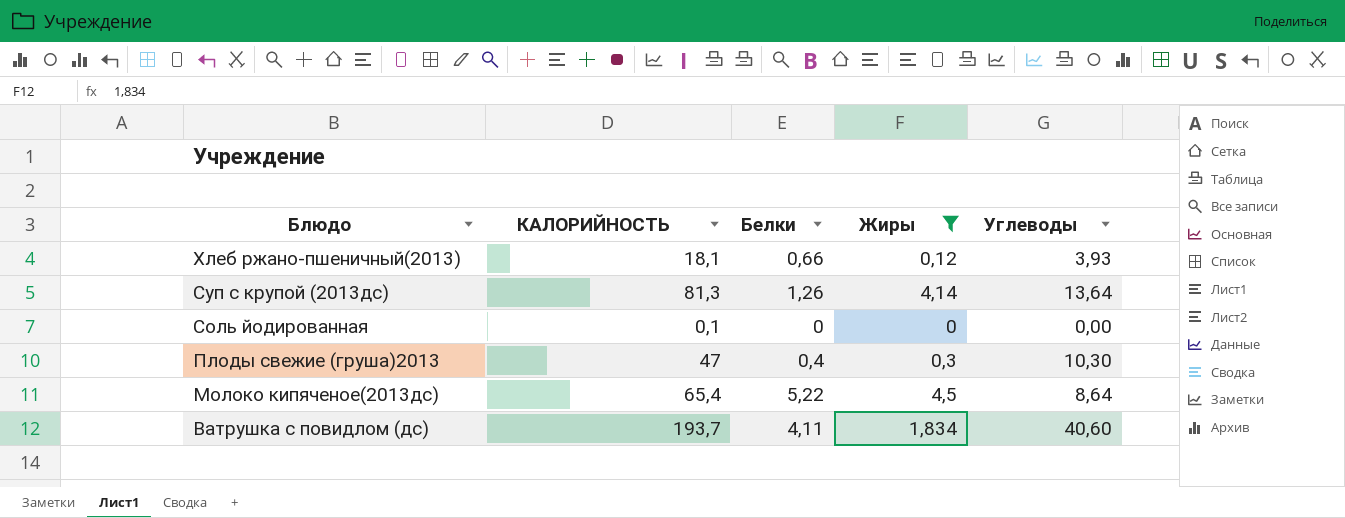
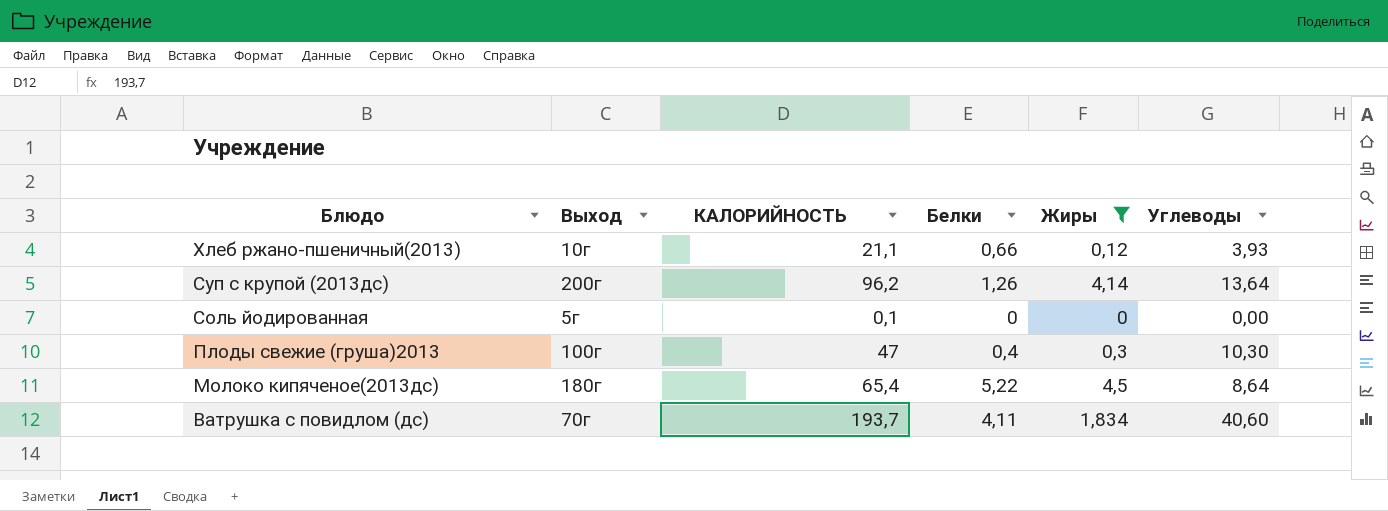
column Выход | position: none -> 2
Хлеб ржано-пшеничный(2013) | КАЛОРИЙНОСТЬ: 18,1 -> 21,1
Суп с крупой (2013дс) | КАЛОРИЙНОСТЬ: 81,3 -> 96,2

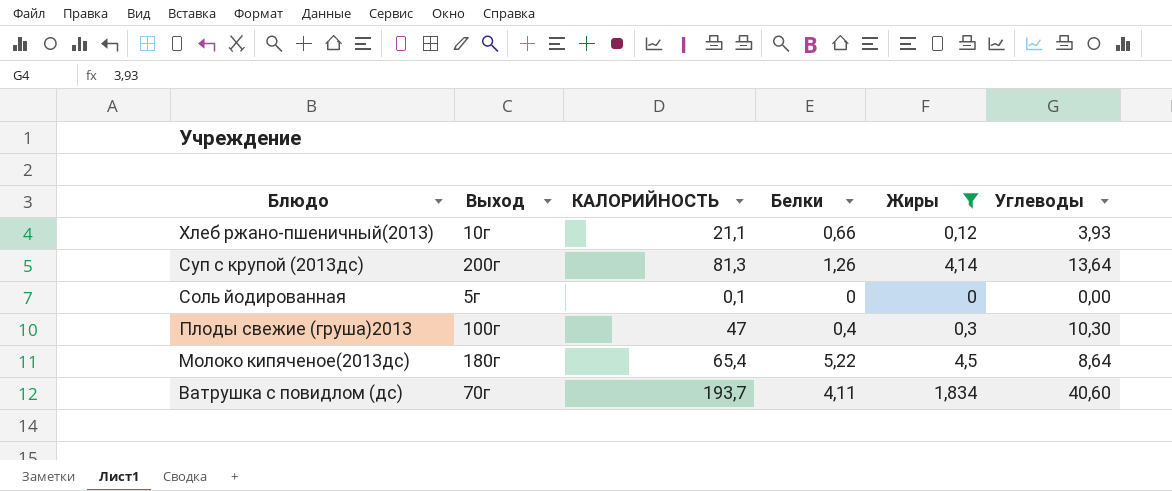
Суп с крупой (2013дс) | КАЛОРИЙНОСТЬ: 96,2 -> 81,3

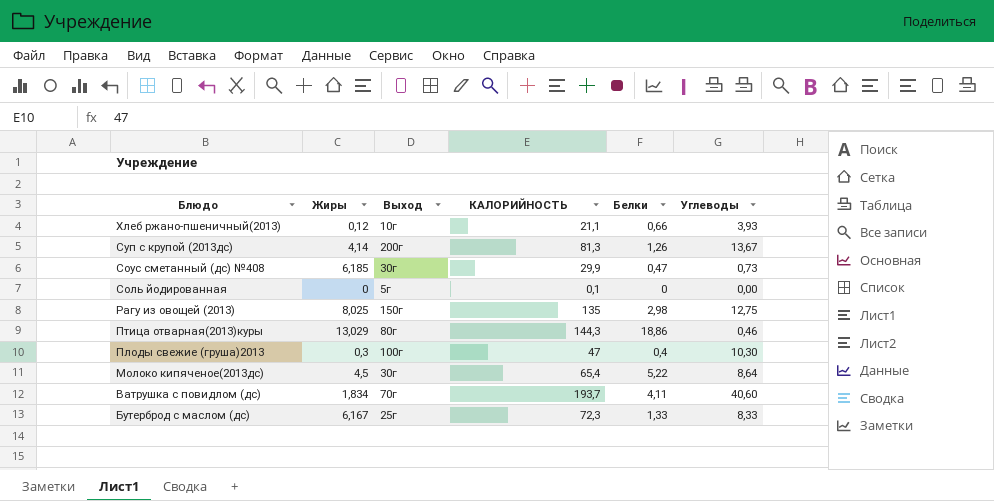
filter: Жиры <= 4,5 -> none
column Жиры | position: 5 -> 2
Суп с крупой (2013дс) | Углеводы: 13,64 -> 13,67
Молоко кипяченое(2013дс) | Выход: 180г -> 30г

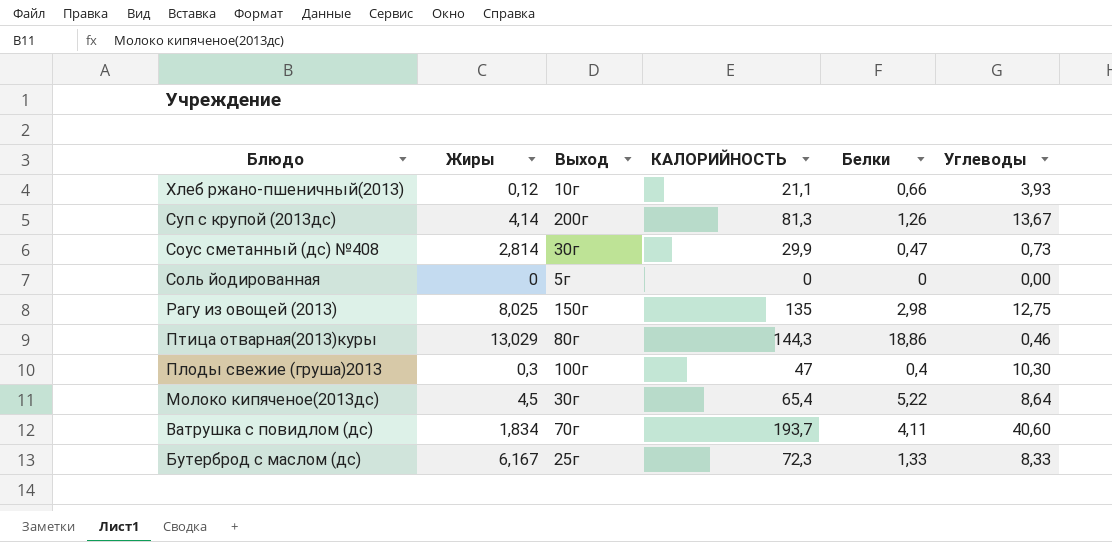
Соус сметанный (дс) №408 | Жиры: 6,185 -> 2,814
Соль йодированная | КАЛОРИЙНОСТЬ: 0,1 -> 0

